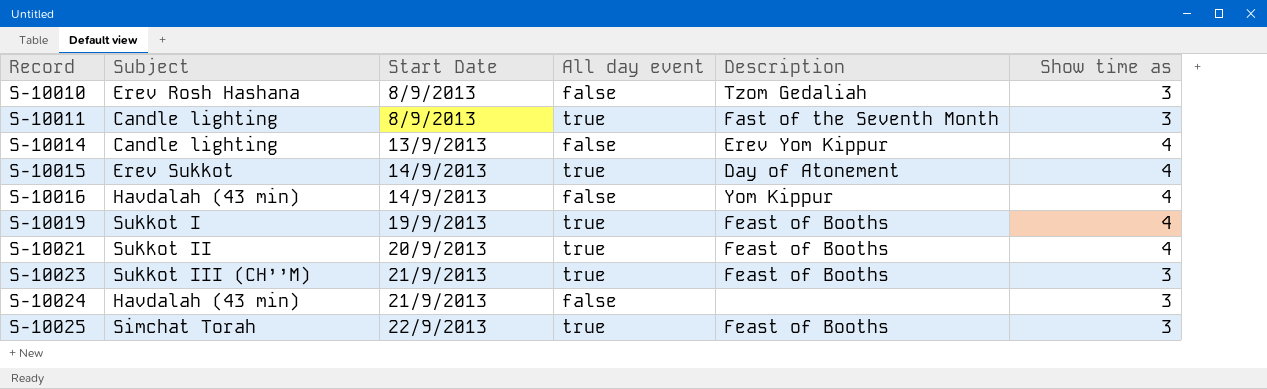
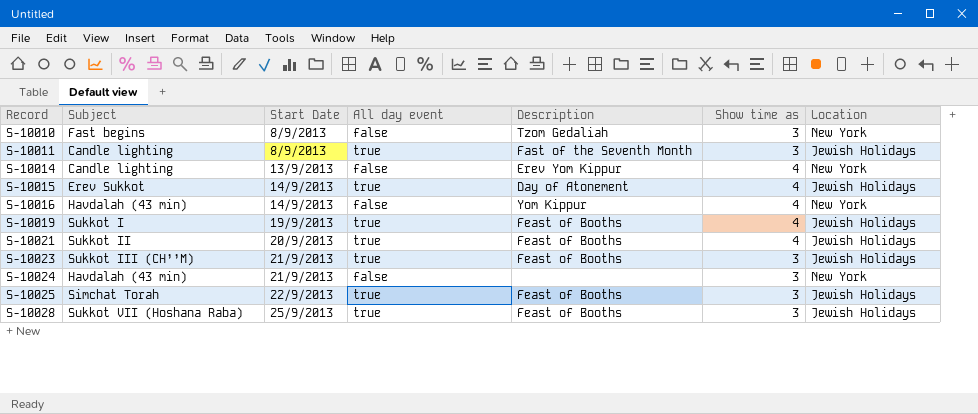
column Location | position: none -> 7
S-10010 | Subject: Erev Rosh Hashana -> Fast begins
row S-10028: none -> Sukkot VII (Hoshana Raba) | 25/9/2013 | true | Feast of Booths | 3 | Jewish Holidays

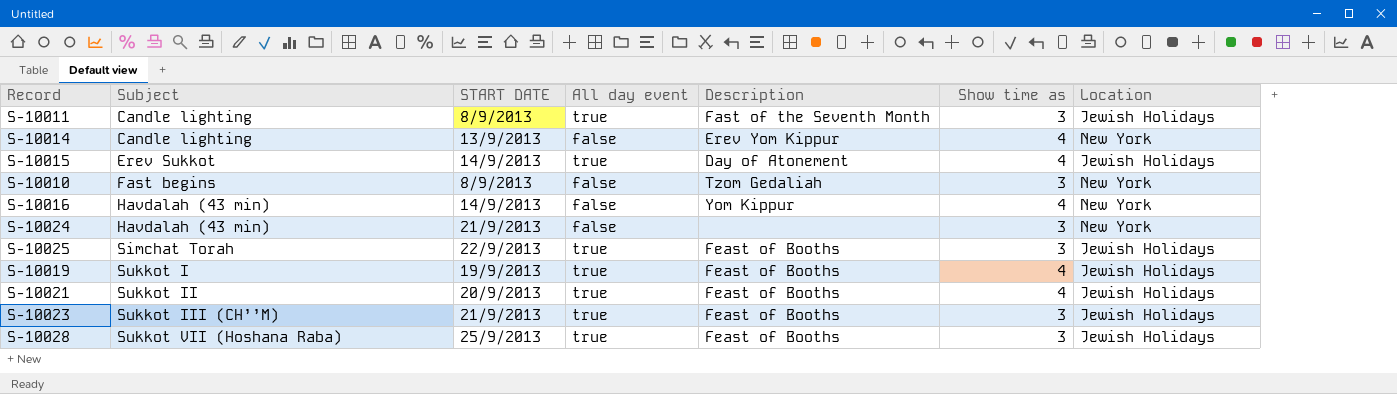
row order: Record ascending -> Subject ascending
column name: Start Date -> START DATE

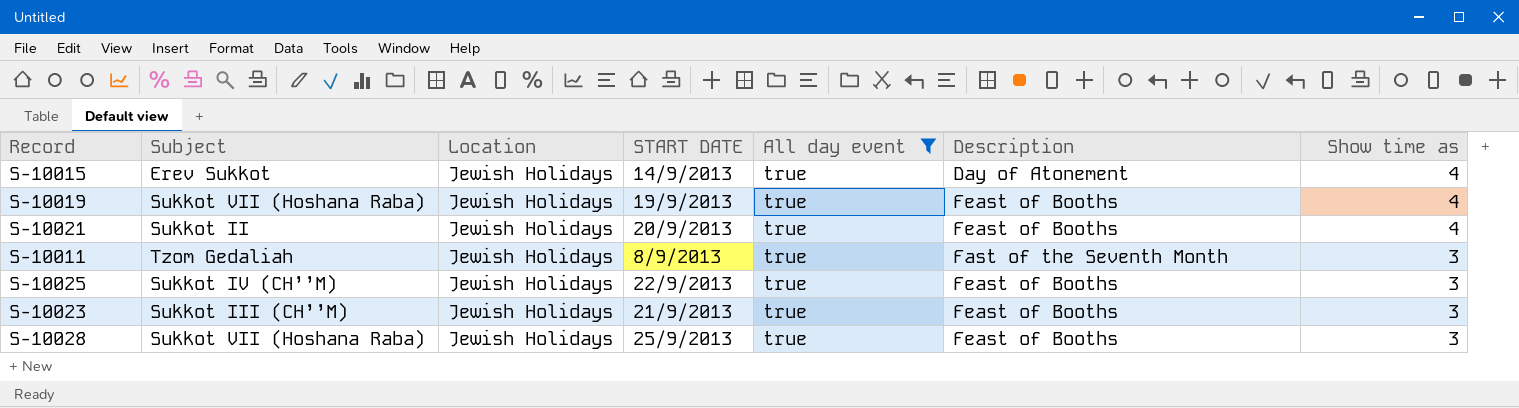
filter: none -> All day event = true
row order: Subject ascending -> Show time as descending
column Location | position: 7 -> 3
S-10019 | Subject: Sukkot I -> Sukkot VII (Hoshana Raba)
S-10011 | Subject: Candle lighting -> Tzom Gedaliah
S-10025 | Subject: Simchat Torah -> Sukkot IV (CH’’M)

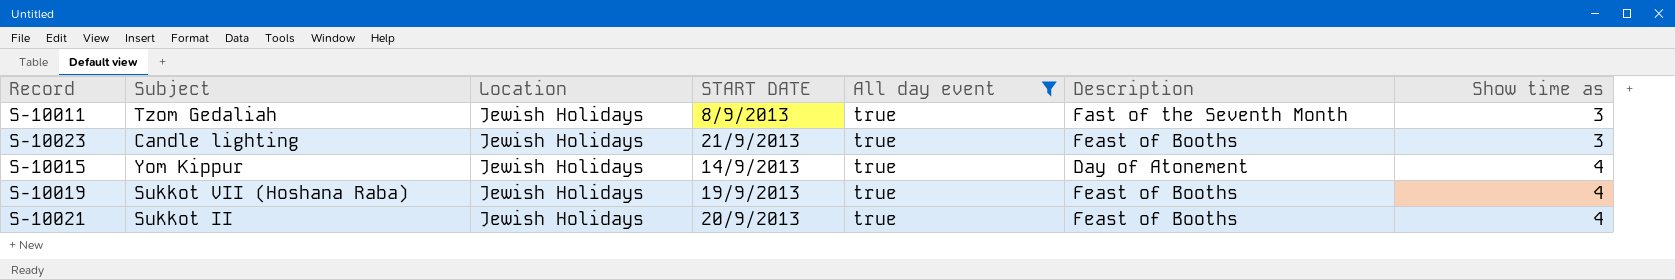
row order: Show time as descending -> Show time as ascending
row S-10025: Sukkot IV (CH’’M) | Jewish Holidays | 22/9/2013 | true | Feast of Booths | 3 -> none
row S-10028: Sukkot VII (Hoshana Raba) | Jewish Holidays | 25/9/2013 | true | Feast of Booths | 3 -> none
S-10023 | Subject: Sukkot III (CH’’M) -> Candle lighting
S-10015 | Subject: Erev Sukkot -> Yom Kippur

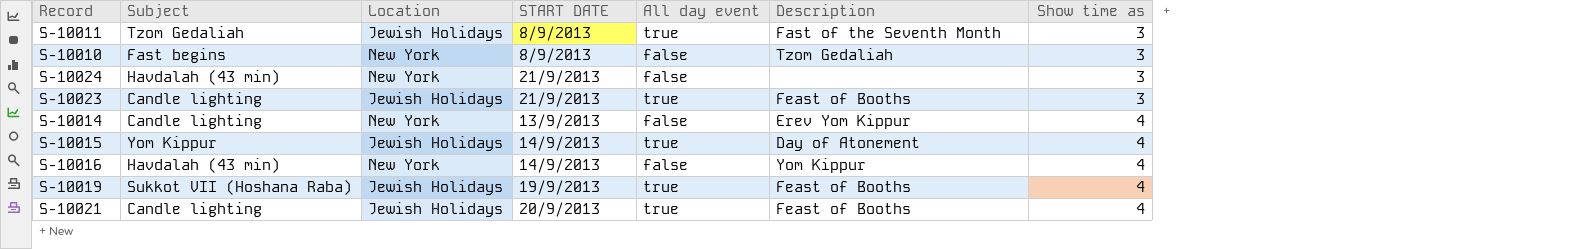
filter: All day event = true -> none
S-10021 | Subject: Sukkot II -> Candle lighting

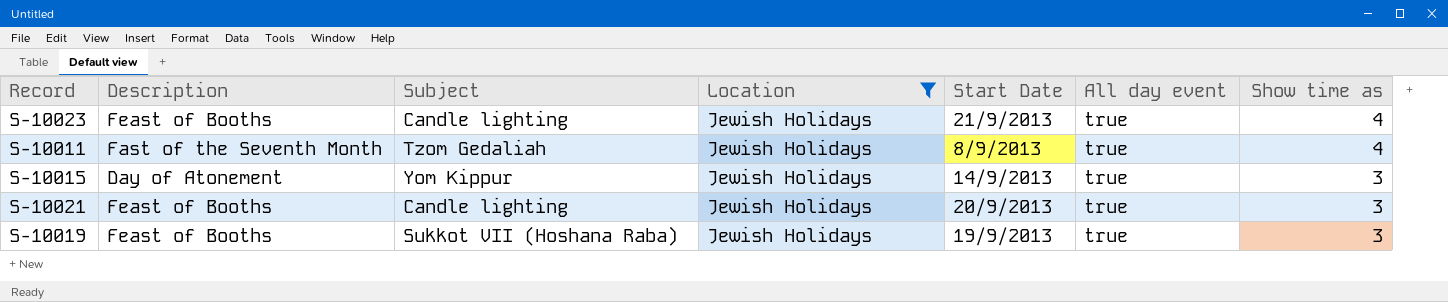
filter: none -> Location = Jewish Holidays
row order: Show time as ascending -> Show time as descending
column Description | position: 6 -> 2
column name: START DATE -> Start Date
S-10023 | Show time as: 3 -> 4
S-10011 | Show time as: 3 -> 4
S-10015 | Show time as: 4 -> 3
S-10021 | Show time as: 4 -> 3
S-10019 | Show time as: 4 -> 3

